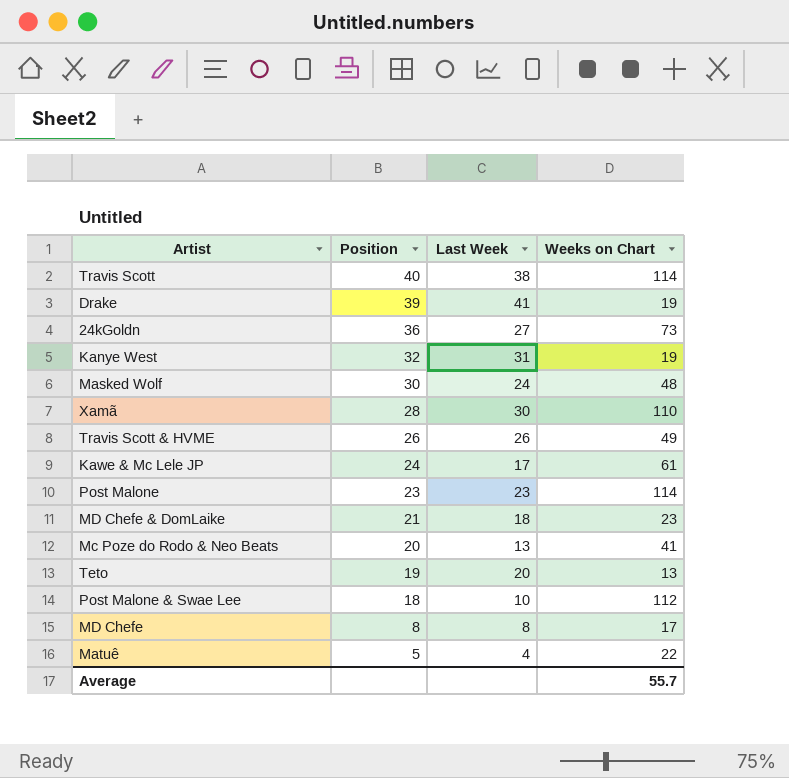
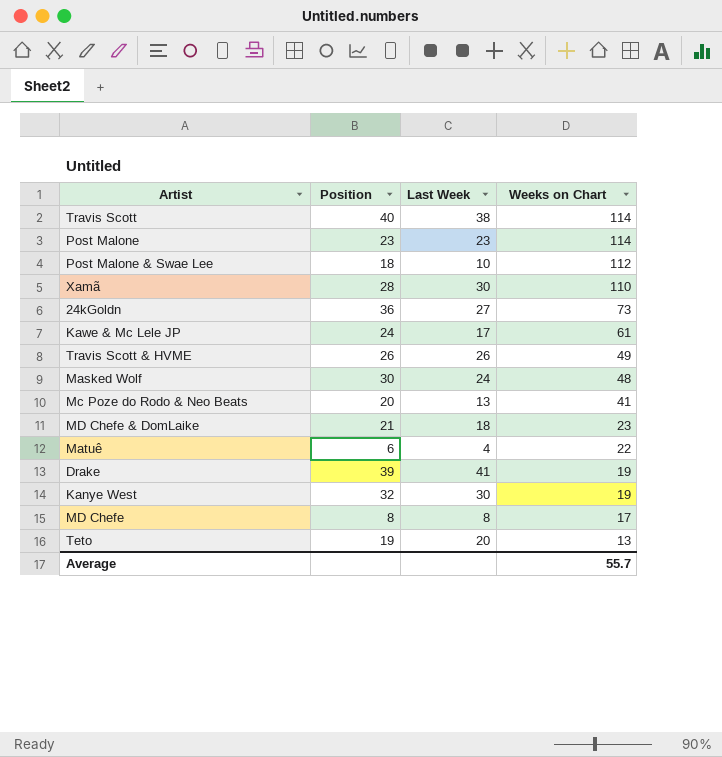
row order: Position descending -> Weeks on Chart descending
Matuê | Position: 5 -> 6
Kanye West | Last Week: 31 -> 30

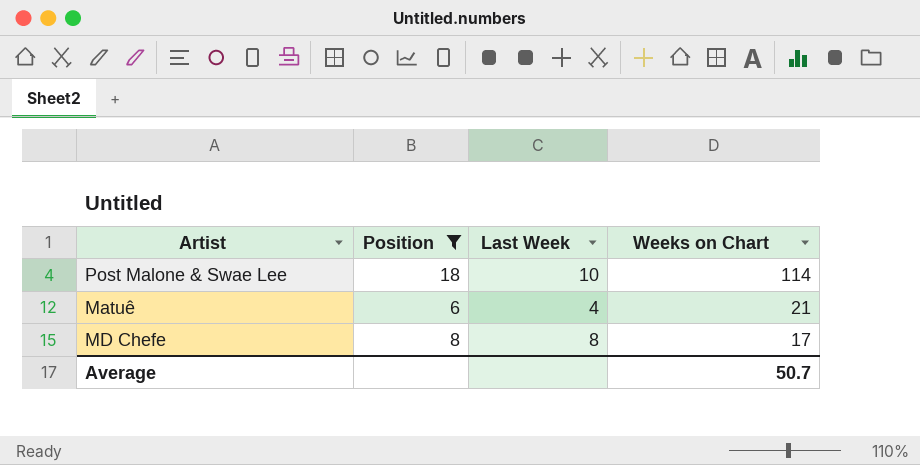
filter: none -> Position <= 18
Post Malone & Swae Lee | Weeks on Chart: 112 -> 114
Matuê | Weeks on Chart: 22 -> 21
Average | Weeks on Chart: 55.7 -> 50.7

